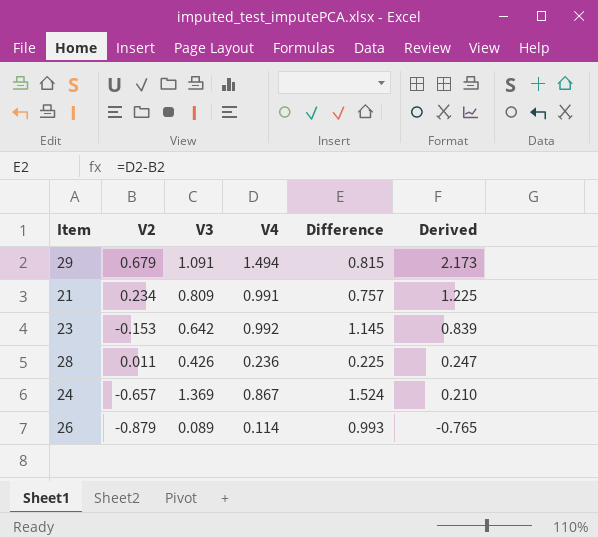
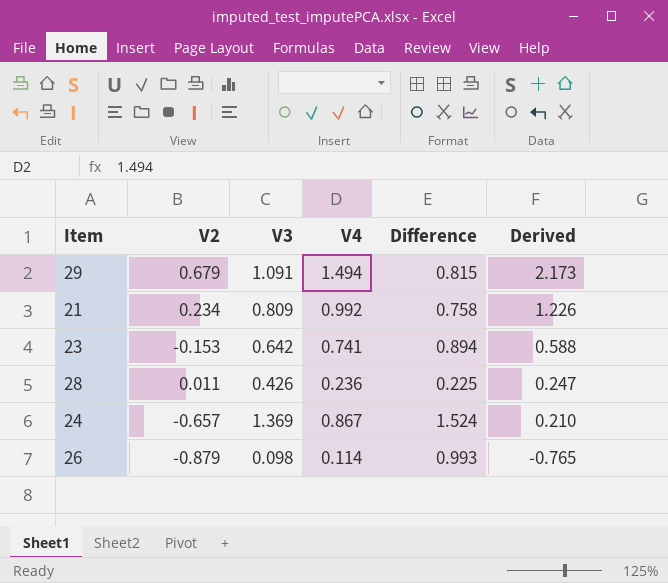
21 | V4: 0.991 -> 0.992
21 | Difference: 0.757 -> 0.758
21 | Derived: 1.225 -> 1.226
23 | V4: 0.992 -> 0.741
23 | Difference: 1.145 -> 0.894
23 | Derived: 0.839 -> 0.588
26 | V3: 0.089 -> 0.098

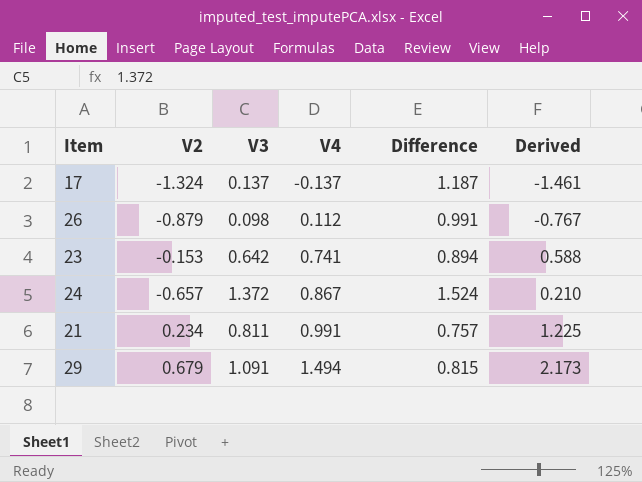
row order: Derived descending -> V4 ascending
row 28: 0.011 | 0.426 | 0.236 | 0.225 | 0.247 -> none
row 17: none -> -1.324 | 0.137 | -0.137 | 1.187 | -1.461
26 | V4: 0.114 -> 0.112
26 | Difference: 0.993 -> 0.991
26 | Derived: -0.765 -> -0.767
24 | V3: 1.369 -> 1.372
21 | V3: 0.809 -> 0.811
21 | V4: 0.992 -> 0.991
21 | Difference: 0.758 -> 0.757
21 | Derived: 1.226 -> 1.225

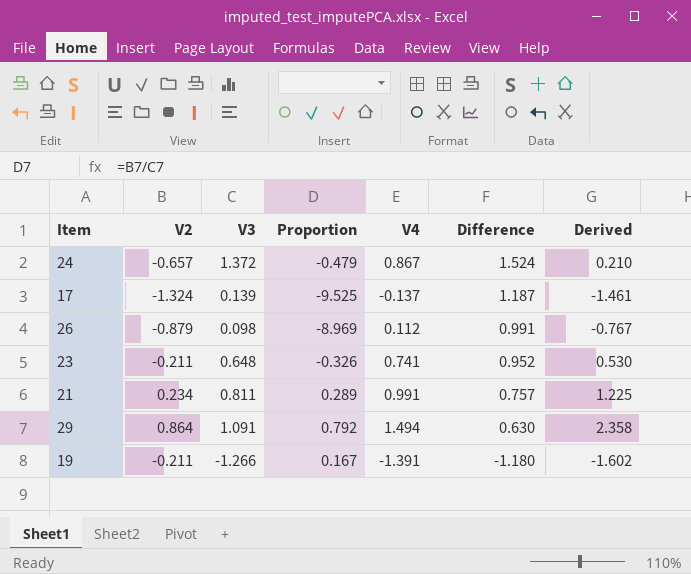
row order: V4 ascending -> Difference descending
column Proportion | formula: none -> [V2] / [V3]
17 | V3: 0.137 -> 0.139
23 | V2: -0.153 -> -0.211
23 | V3: 0.642 -> 0.648
23 | Difference: 0.894 -> 0.952
23 | Derived: 0.588 -> 0.530
29 | V2: 0.679 -> 0.864
29 | Difference: 0.815 -> 0.630
29 | Derived: 2.173 -> 2.358
row 19: none -> -0.211 | -1.266 | 0.167 | -1.391 | -1.180 | -1.602

